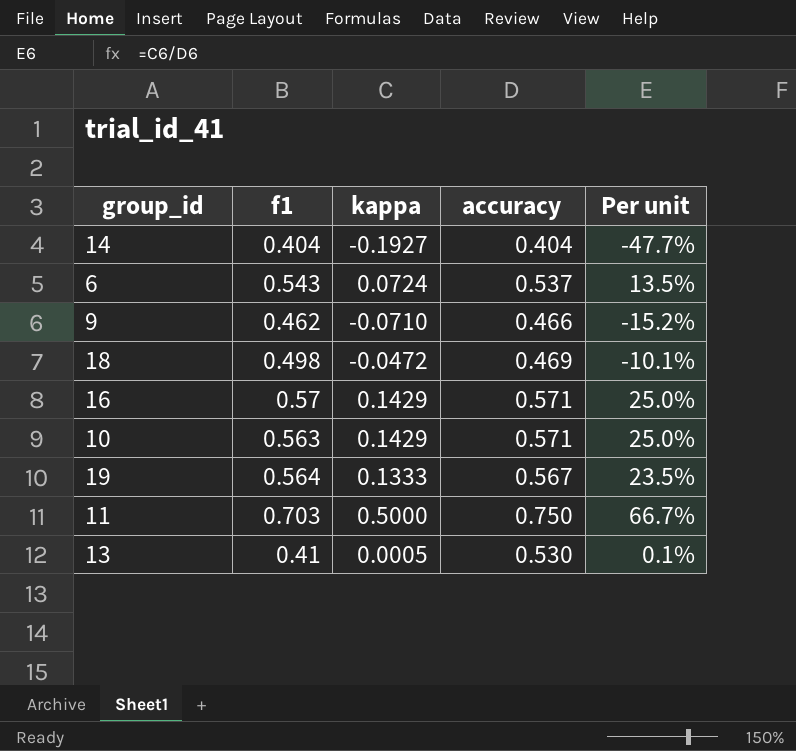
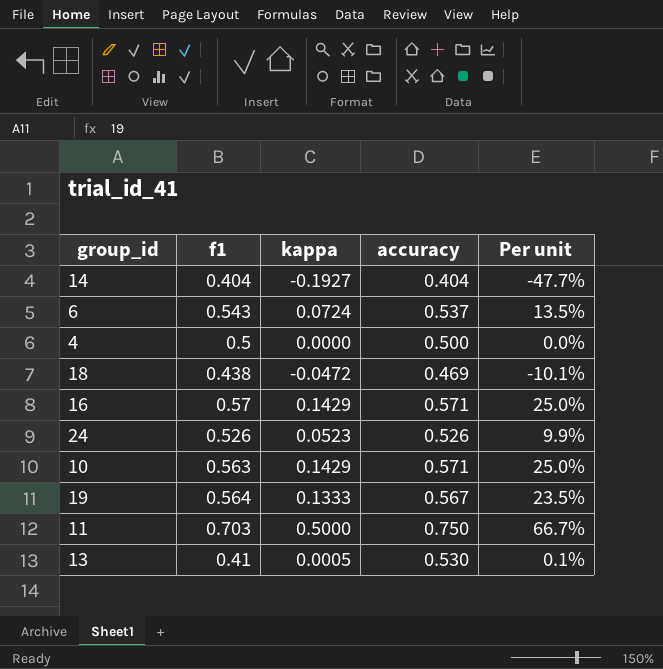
row 9: 0.462 | -0.0710 | 0.466 | -15.2% -> none
row 4: none -> 0.5 | 0.0000 | 0.500 | 0.0%
18 | f1: 0.498 -> 0.438
row 24: none -> 0.526 | 0.0523 | 0.526 | 9.9%

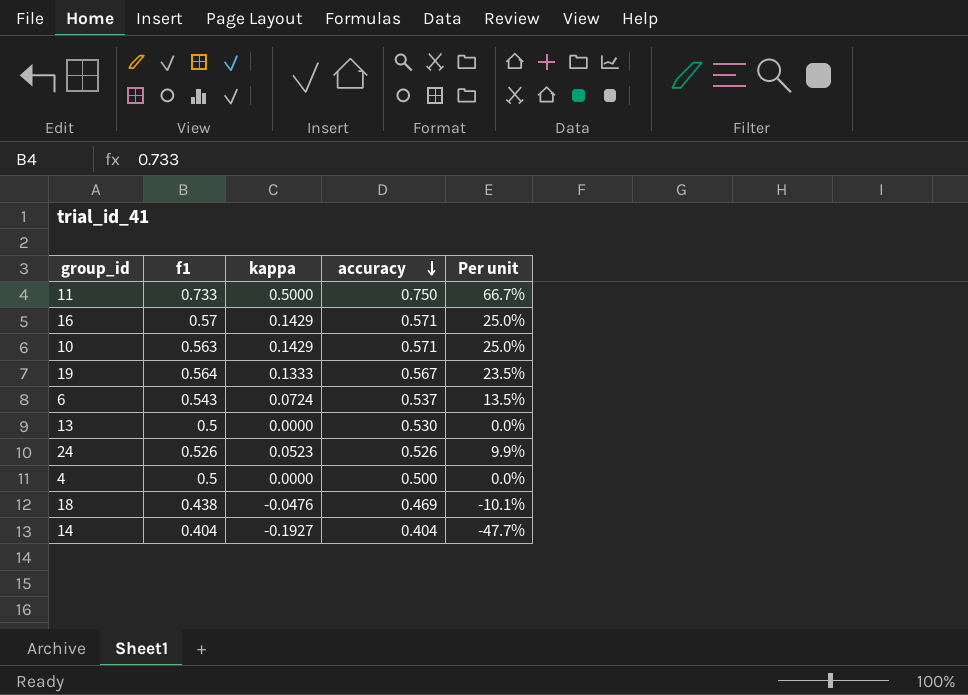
row order: none -> accuracy descending
11 | f1: 0.703 -> 0.733
13 | f1: 0.41 -> 0.5
13 | kappa: 0.0005 -> 0.0000
13 | Per unit: 0.1% -> 0.0%
18 | kappa: -0.0472 -> -0.0476

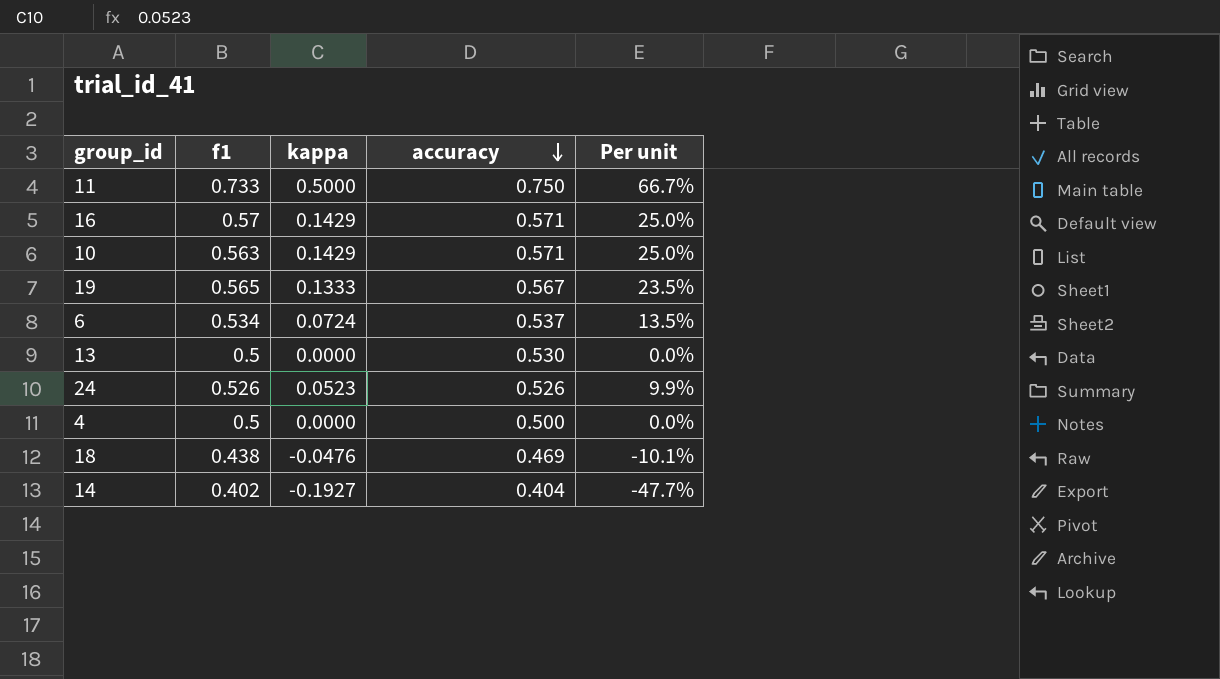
19 | f1: 0.564 -> 0.565
6 | f1: 0.543 -> 0.534
14 | f1: 0.404 -> 0.402

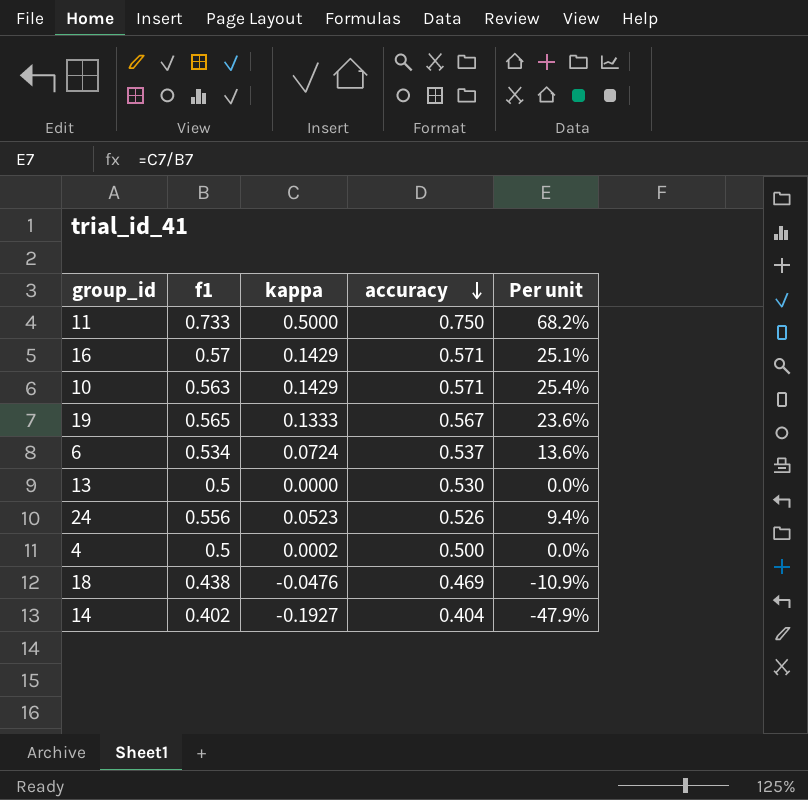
column Per unit | formula: [kappa] / [accuracy] -> [kappa] / [f1]
24 | f1: 0.526 -> 0.556
4 | kappa: 0.0000 -> 0.0002

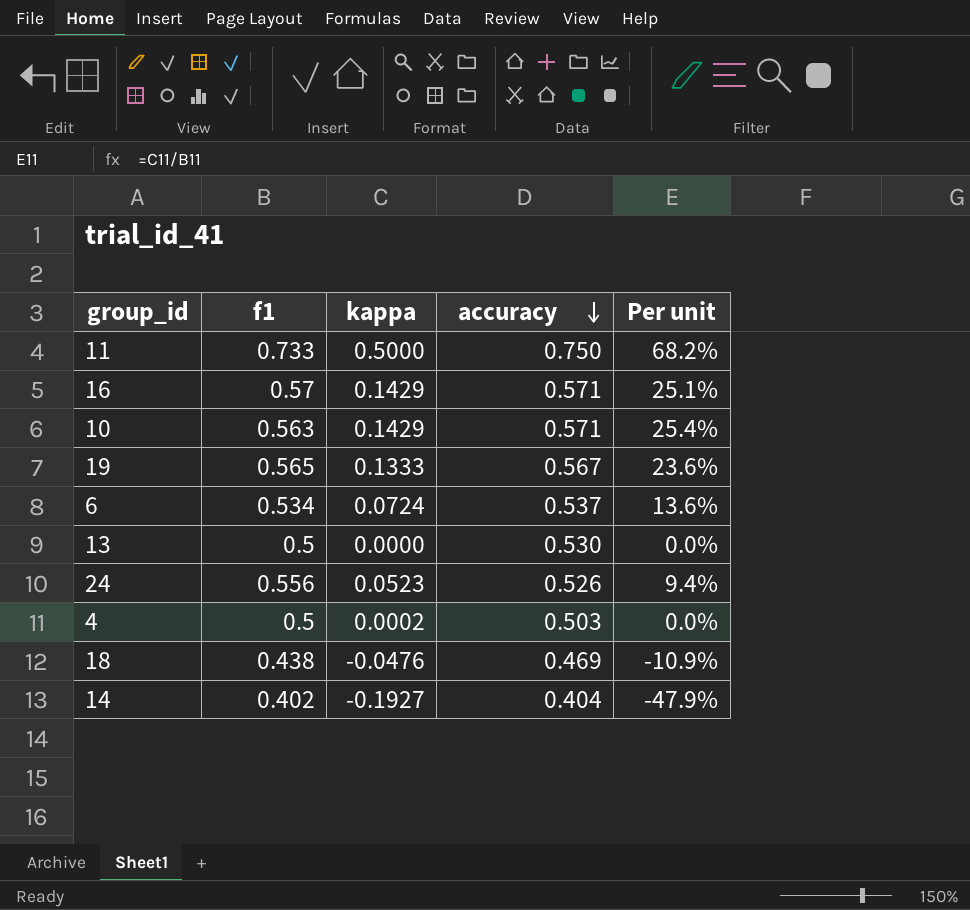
4 | accuracy: 0.500 -> 0.503

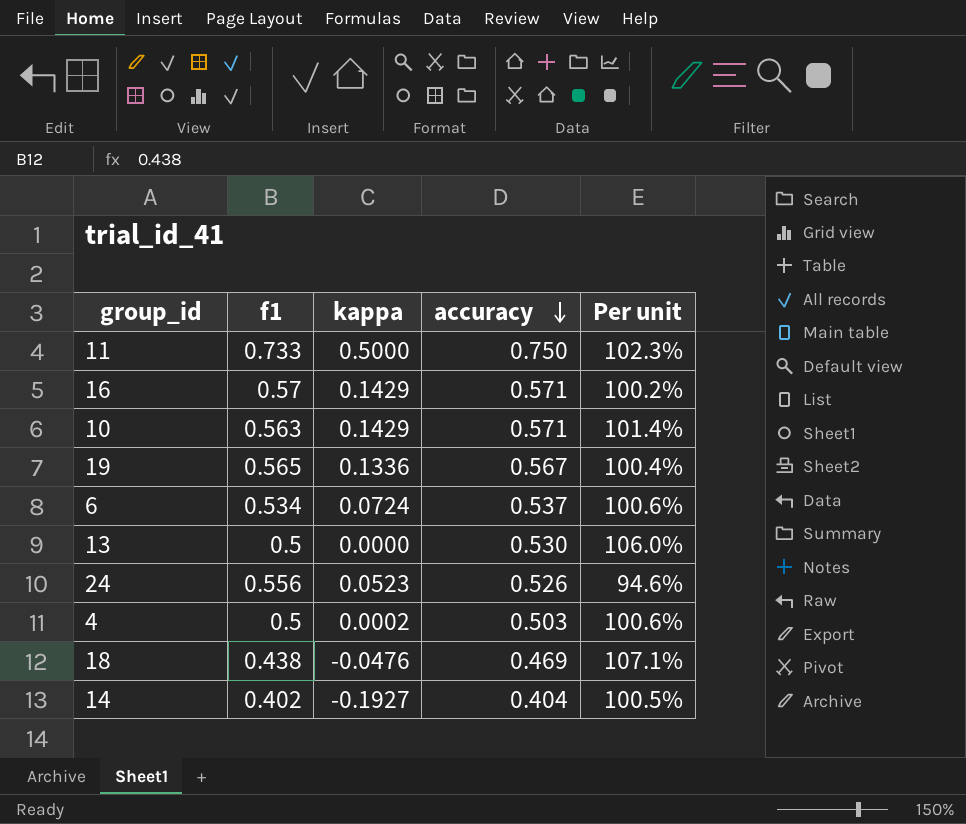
column Per unit | formula: [kappa] / [f1] -> [accuracy] / [f1]
19 | kappa: 0.1333 -> 0.1336

